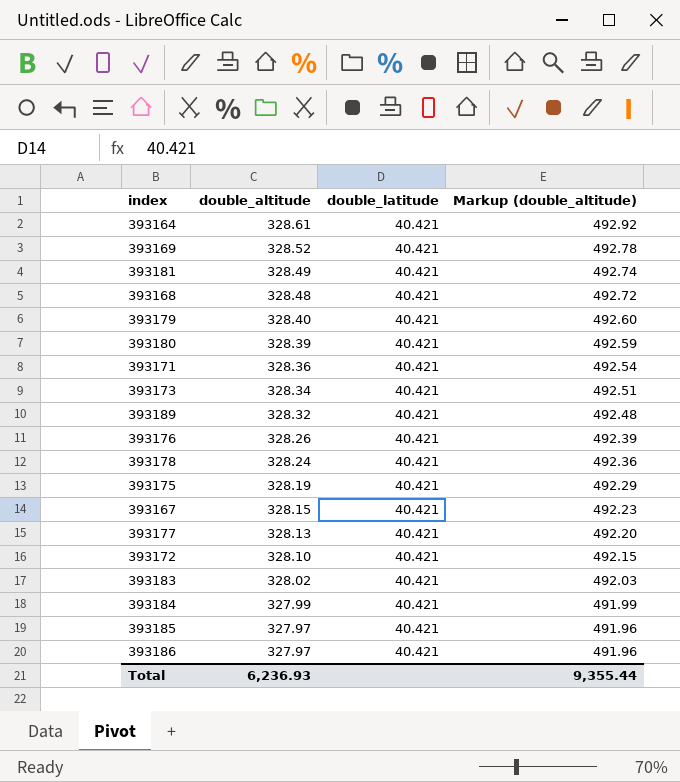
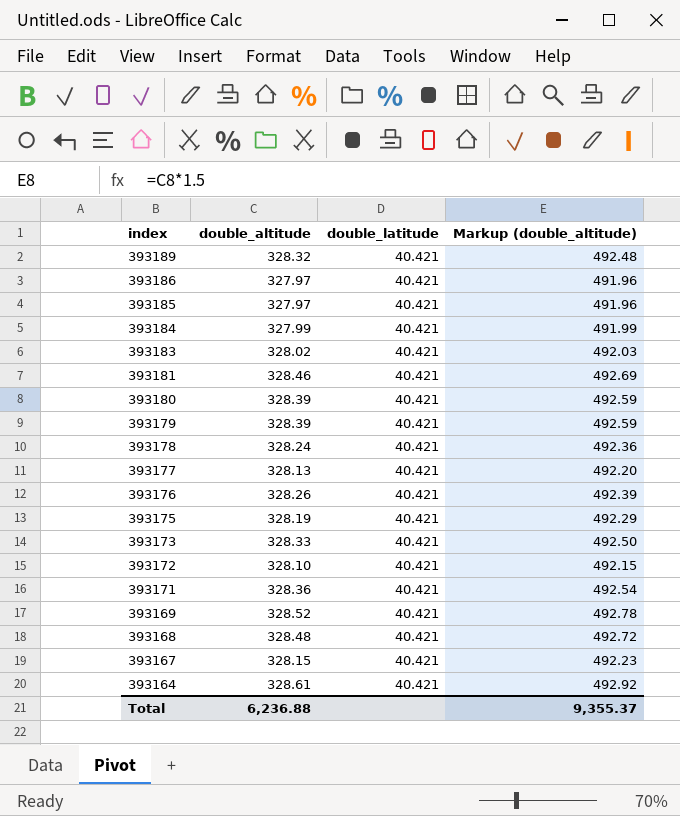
row order: double_altitude descending -> index descending
393181 | double_altitude: 328.49 -> 328.46
393181 | Markup (double_altitude): 492.74 -> 492.69
393179 | double_altitude: 328.40 -> 328.39
393179 | Markup (double_altitude): 492.60 -> 492.59
393173 | double_altitude: 328.34 -> 328.33
393173 | Markup (double_altitude): 492.51 -> 492.50
Total | double_altitude: 6,236.93 -> 6,236.88
Total | Markup (double_altitude): 9,355.44 -> 9,355.37

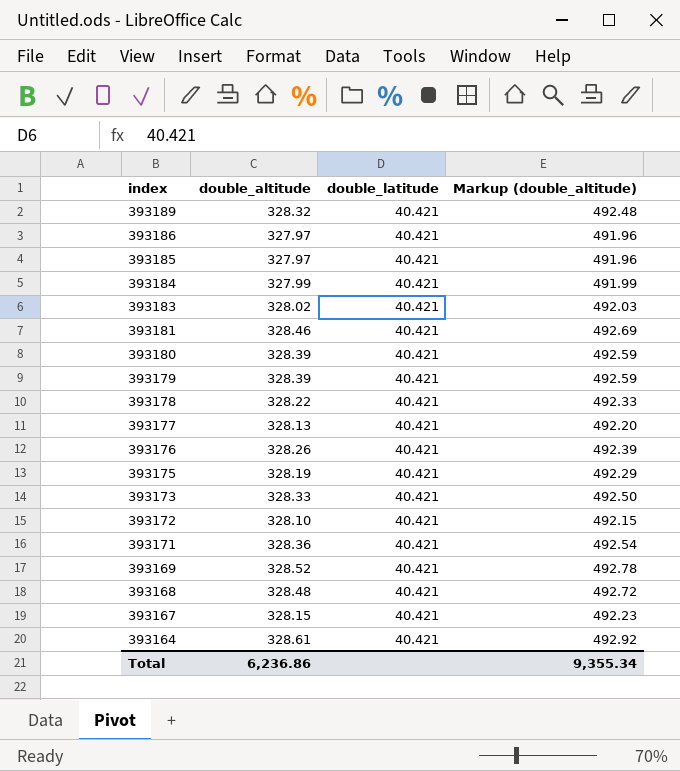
393178 | double_altitude: 328.24 -> 328.22
393178 | Markup (double_altitude): 492.36 -> 492.33
Total | double_altitude: 6,236.88 -> 6,236.86
Total | Markup (double_altitude): 9,355.37 -> 9,355.34

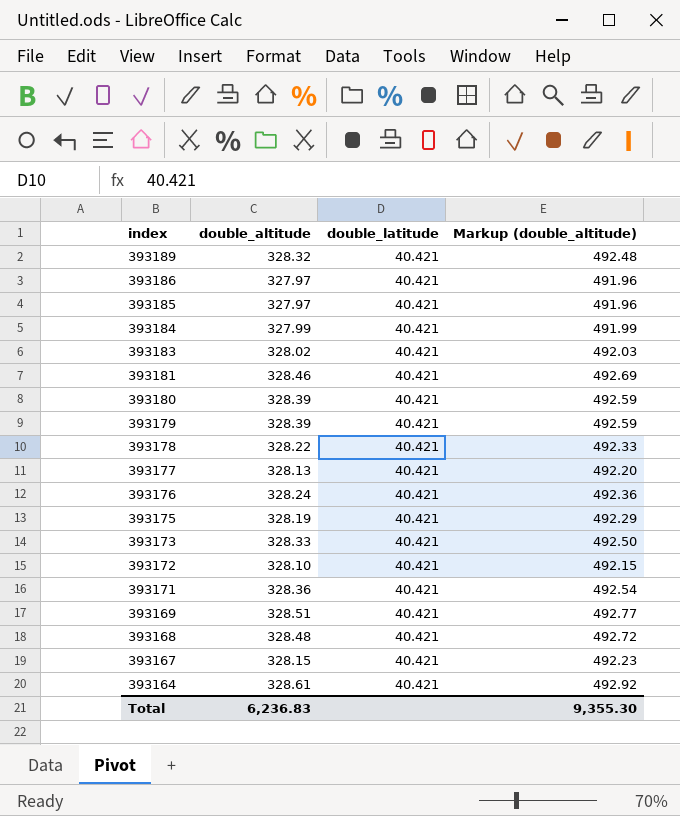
393176 | double_altitude: 328.26 -> 328.24
393176 | Markup (double_altitude): 492.39 -> 492.36
393169 | double_altitude: 328.52 -> 328.51
393169 | Markup (double_altitude): 492.78 -> 492.77
Total | double_altitude: 6,236.86 -> 6,236.83
Total | Markup (double_altitude): 9,355.34 -> 9,355.30

